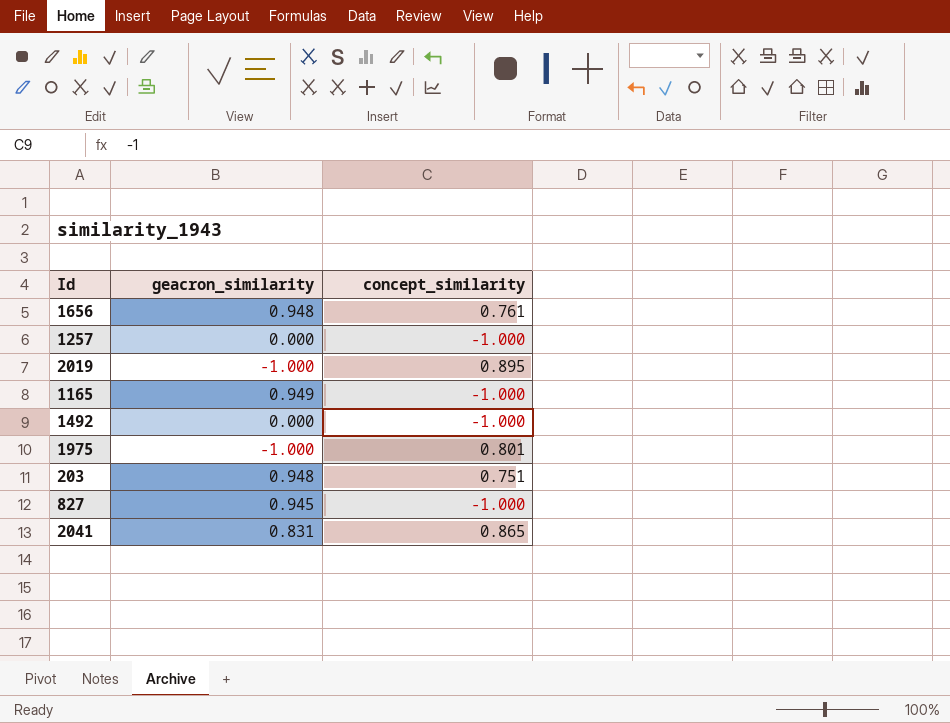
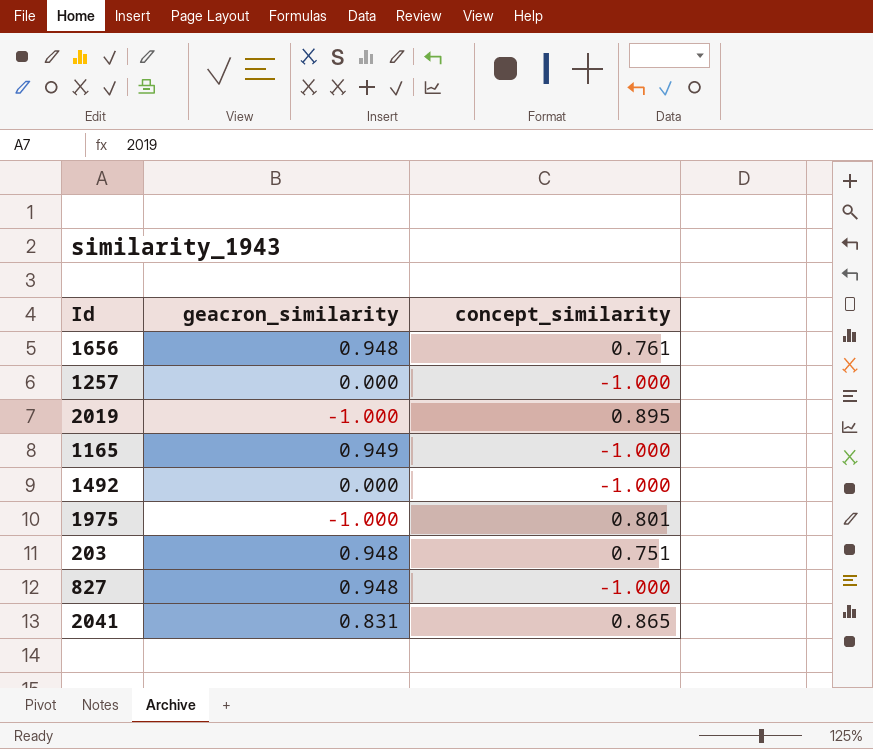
827 | geacron_similarity: 0.945 -> 0.948

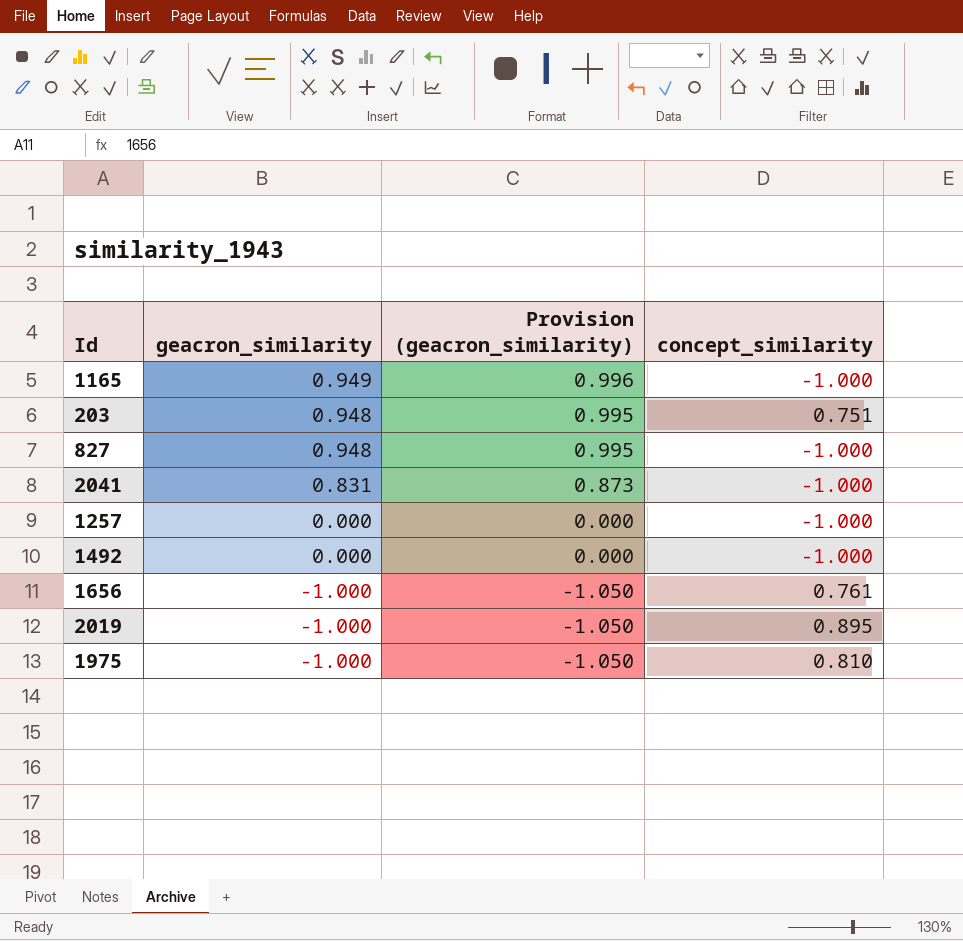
row order: none -> geacron_similarity descending
column Provision (geacron_similarity) | formula: none -> [geacron_similarity] * 1.05
2041 | concept_similarity: 0.865 -> -1.000
1656 | geacron_similarity: 0.948 -> -1.000
1975 | concept_similarity: 0.801 -> 0.810

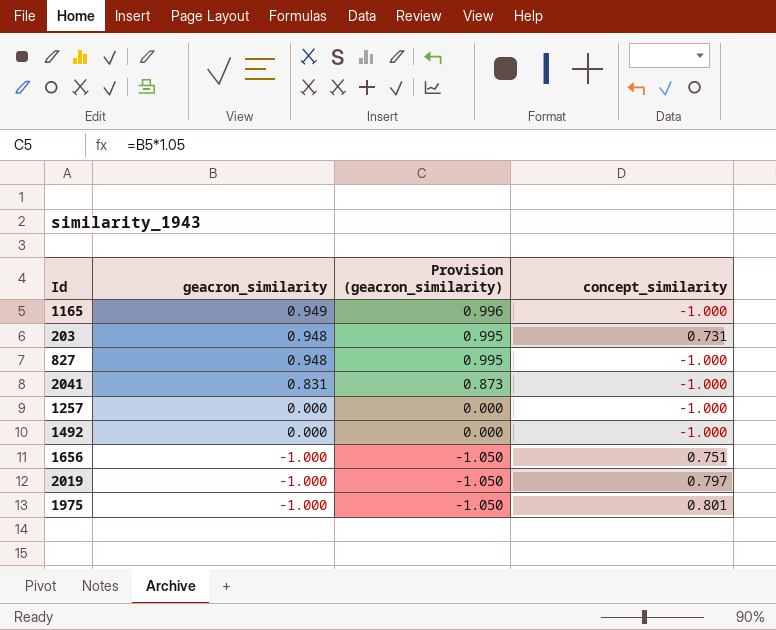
203 | concept_similarity: 0.751 -> 0.731
1656 | concept_similarity: 0.761 -> 0.751
2019 | concept_similarity: 0.895 -> 0.797
1975 | concept_similarity: 0.810 -> 0.801

